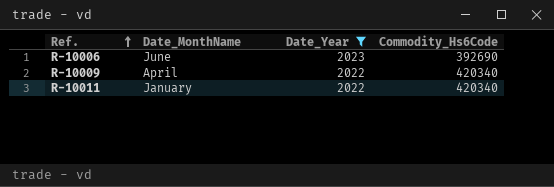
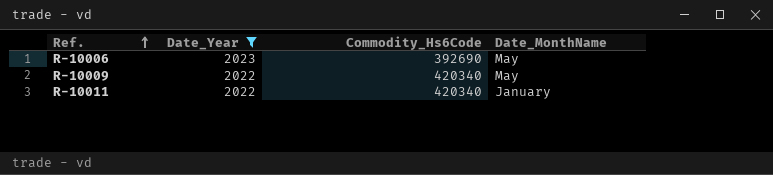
column Date_MonthName | position: 2 -> 4
R-10006 | Date_MonthName: June -> May
R-10009 | Date_MonthName: April -> May

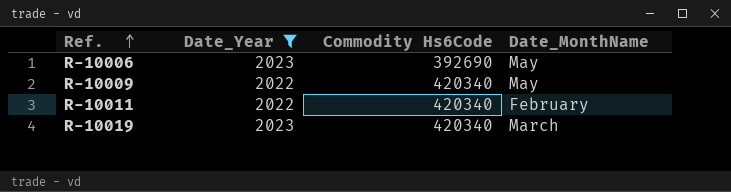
column name: Commodity_Hs6Code -> Commodity Hs6Code
R-10011 | Date_MonthName: January -> February
row R-10019: none -> 2023 | 420340 | March

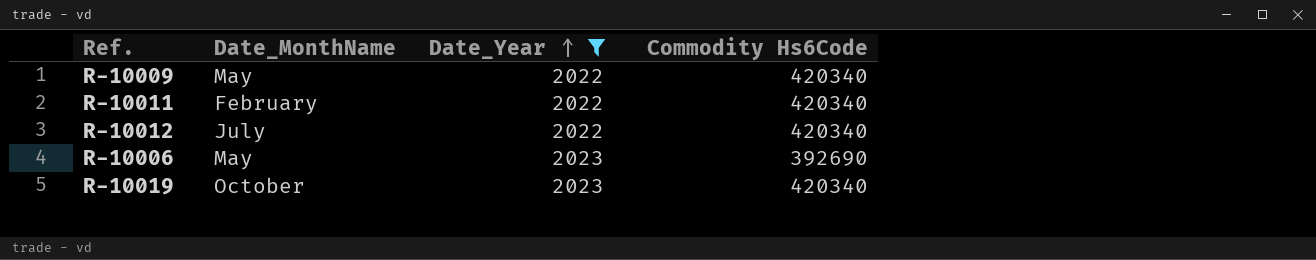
row order: Ref. ascending -> Date_Year ascending
column Date_MonthName | position: 4 -> 2
row R-10012: none -> July | 2022 | 420340
R-10019 | Date_MonthName: March -> October

